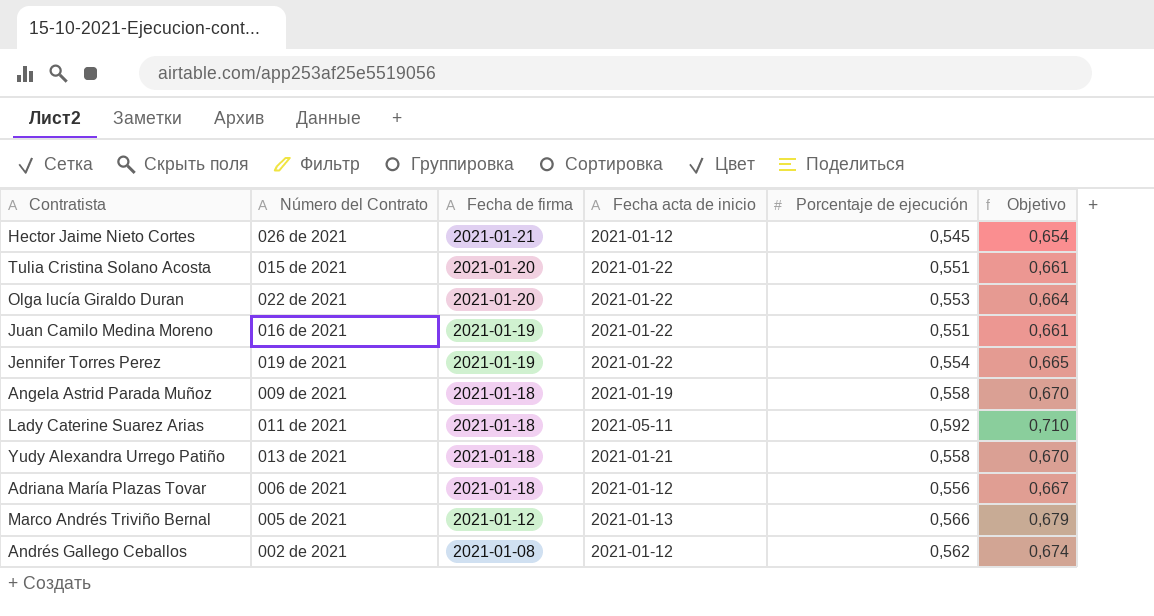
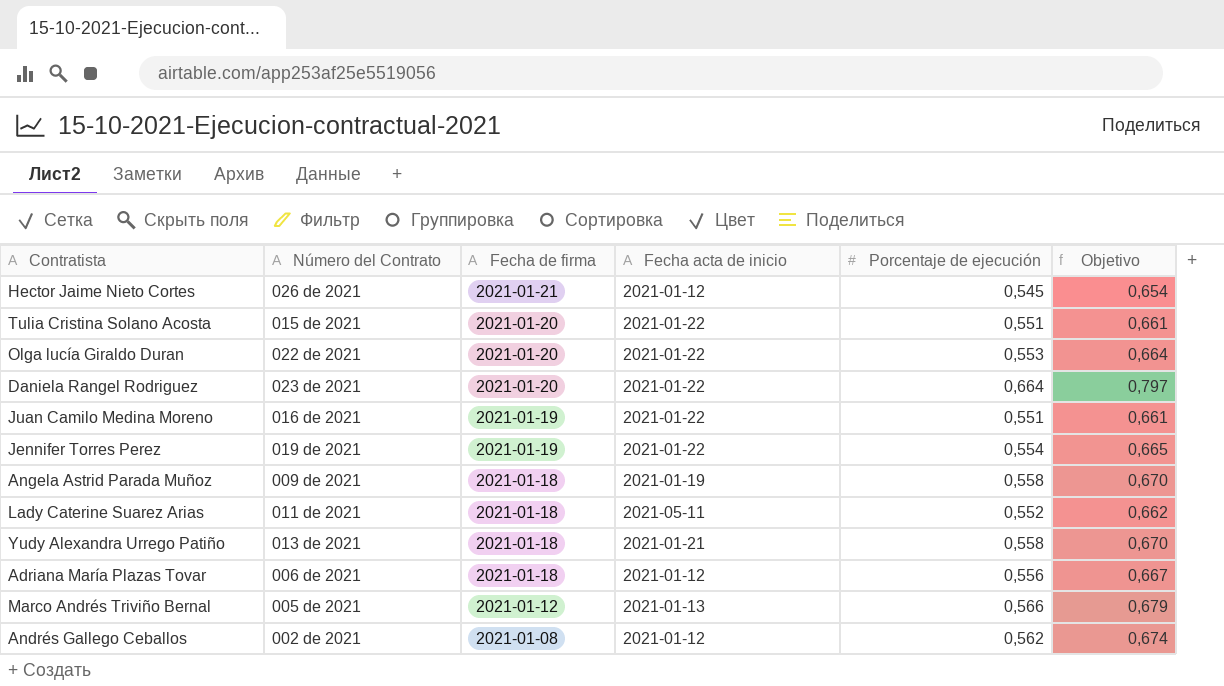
row Daniela Rangel Rodriguez: none -> 023 de 2021 | 2021-01-20 | 2021-01-22 | 0,664 | 0,797
Lady Caterine Suarez Arias | Porcentaje de ejecución: 0,592 -> 0,552
Lady Caterine Suarez Arias | Objetivo: 0,710 -> 0,662

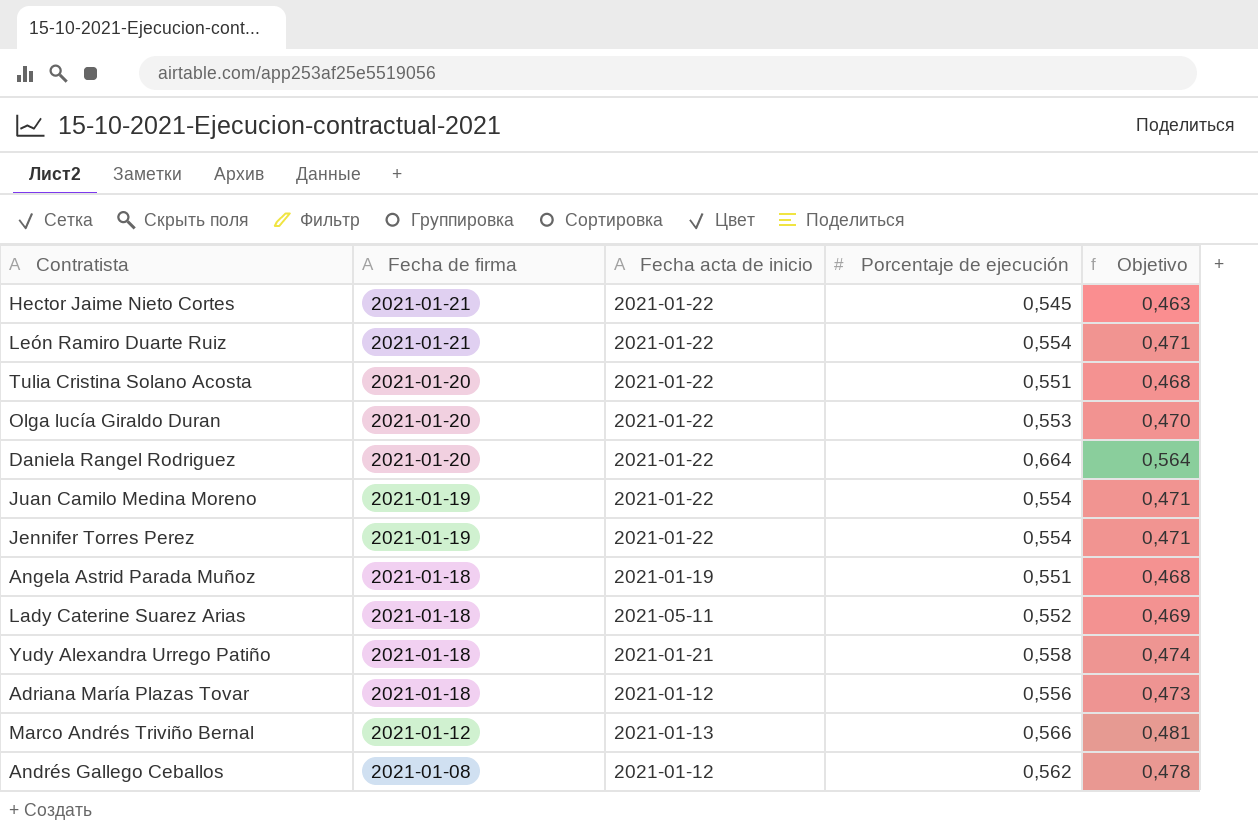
column Número del Contrato | position: 2 -> none
column Objetivo | formula: [Porcentaje de ejecución] * 1,2 -> [Porcentaje de ejecución] * 0,85
Hector Jaime Nieto Cortes | Fecha acta de inicio: 2021-01-12 -> 2021-01-22
row León Ramiro Duarte Ruiz: none -> 2021-01-21 | 2021-01-22 | 0,554 | 0,471
Juan Camilo Medina Moreno | Porcentaje de ejecución: 0,551 -> 0,554
Angela Astrid Parada Muñoz | Porcentaje de ejecución: 0,558 -> 0,551

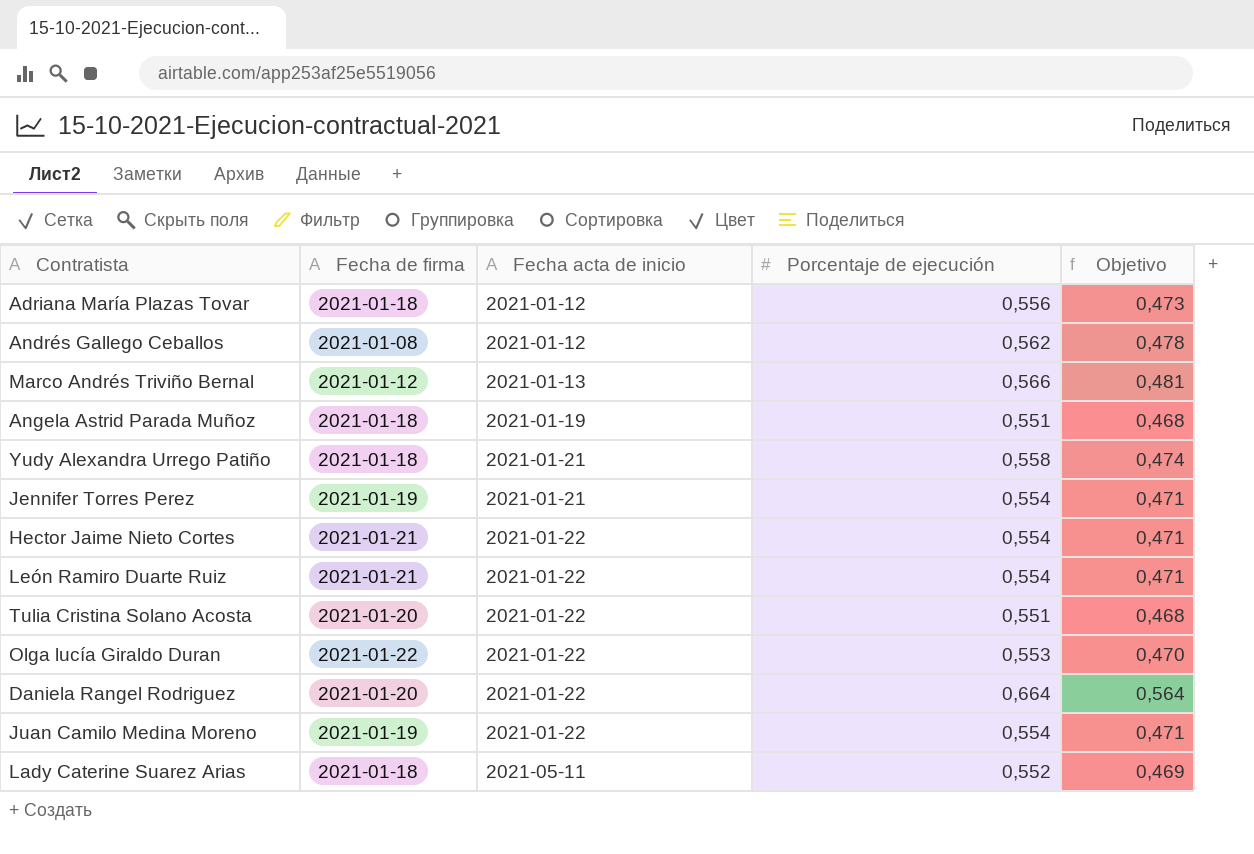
row order: Fecha de firma descending -> Fecha acta de inicio ascending
Jennifer Torres Perez | Fecha acta de inicio: 2021-01-22 -> 2021-01-21
Hector Jaime Nieto Cortes | Porcentaje de ejecución: 0,545 -> 0,554
Hector Jaime Nieto Cortes | Objetivo: 0,463 -> 0,471
Olga lucía Giraldo Duran | Fecha de firma: 2021-01-20 -> 2021-01-22

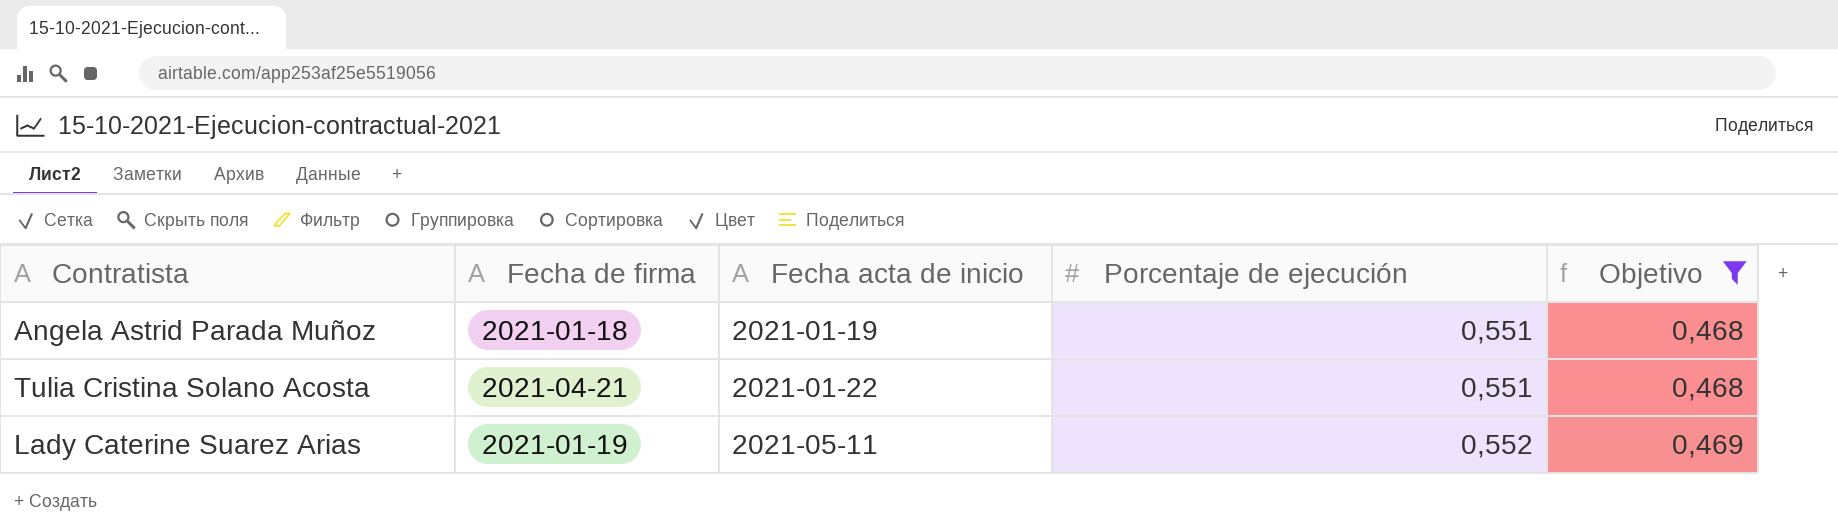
filter: none -> Objetivo <= 0,469
Tulia Cristina Solano Acosta | Fecha de firma: 2021-01-20 -> 2021-04-21
Lady Caterine Suarez Arias | Fecha de firma: 2021-01-18 -> 2021-01-19

